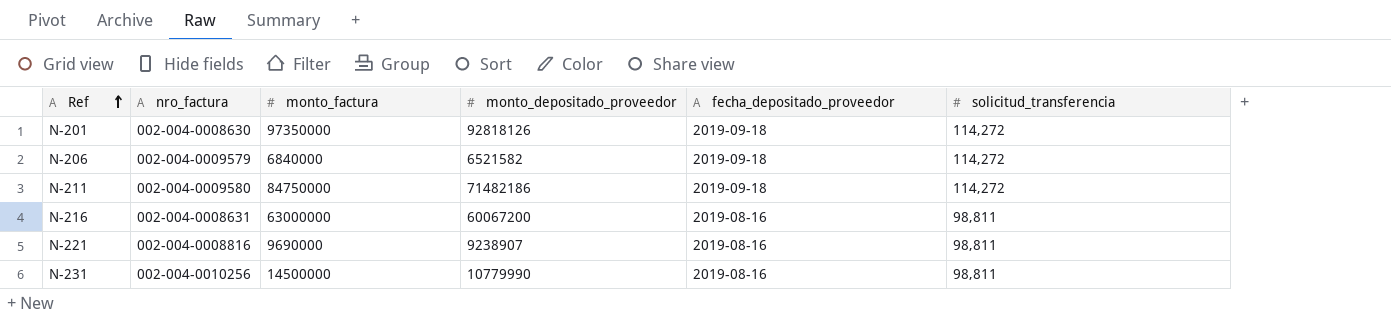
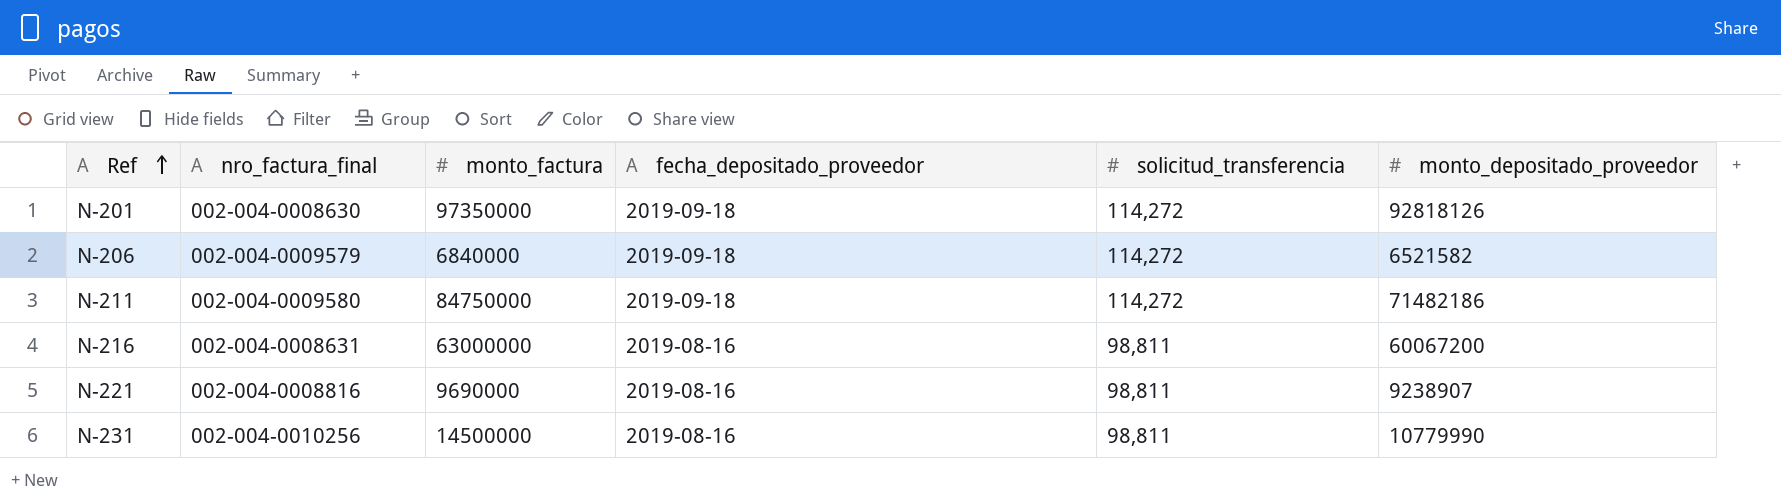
column name: nro_factura -> nro_factura_final
column monto_depositado_proveedor | position: 4 -> 6

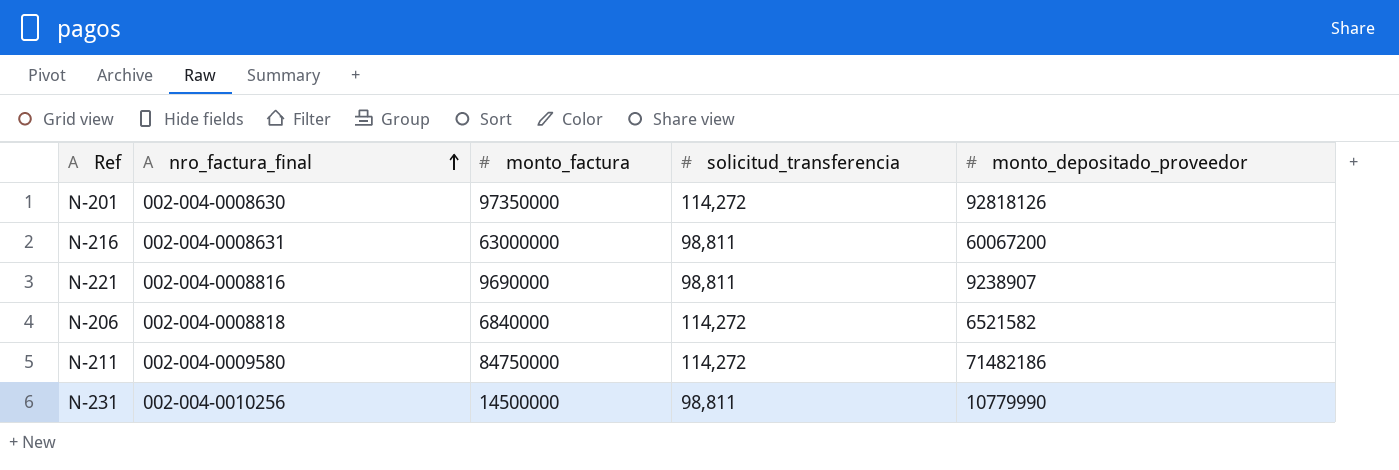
row order: Ref ascending -> nro_factura_final ascending
column fecha_depositado_proveedor | position: 4 -> none
N-206 | nro_factura_final: 002-004-0009579 -> 002-004-0008818

